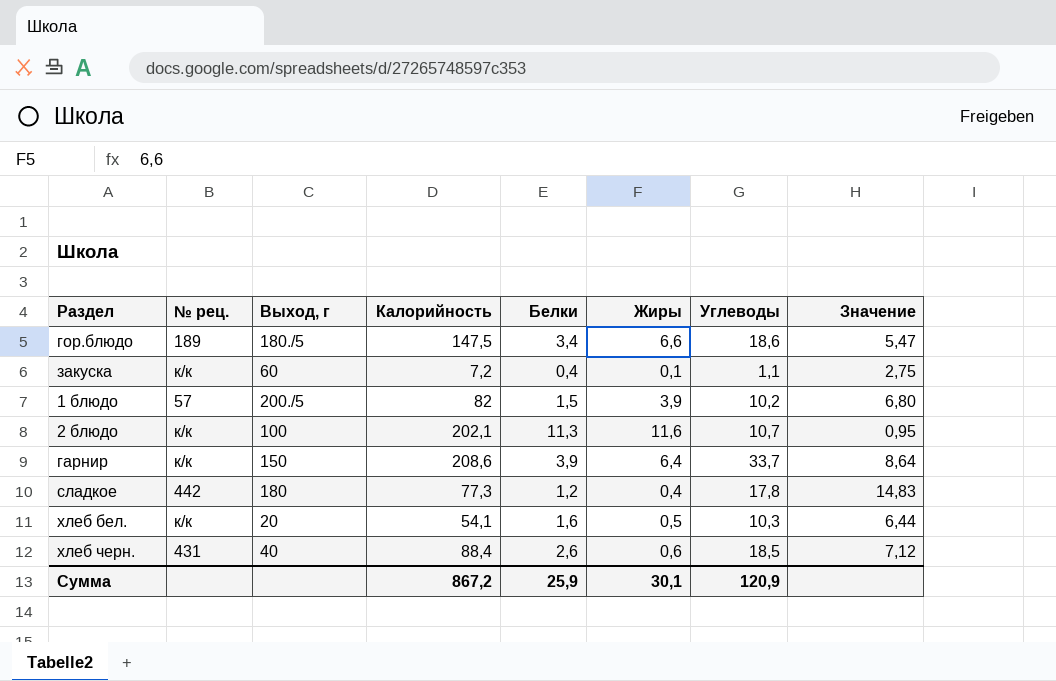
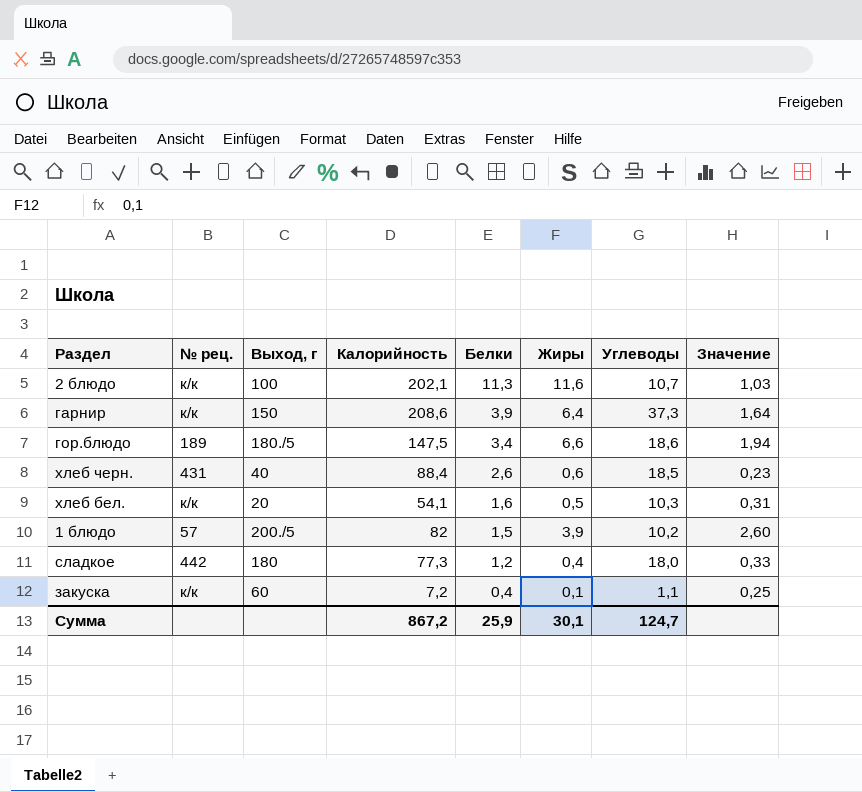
row order: none -> Белки descending
column Значение | formula: [Углеводы] / [Белки] -> [Жиры] / [Белки]
гарнир | Углеводы: 33,7 -> 37,3
сладкое | Углеводы: 17,8 -> 18,0
Сумма | Углеводы: 120,9 -> 124,7

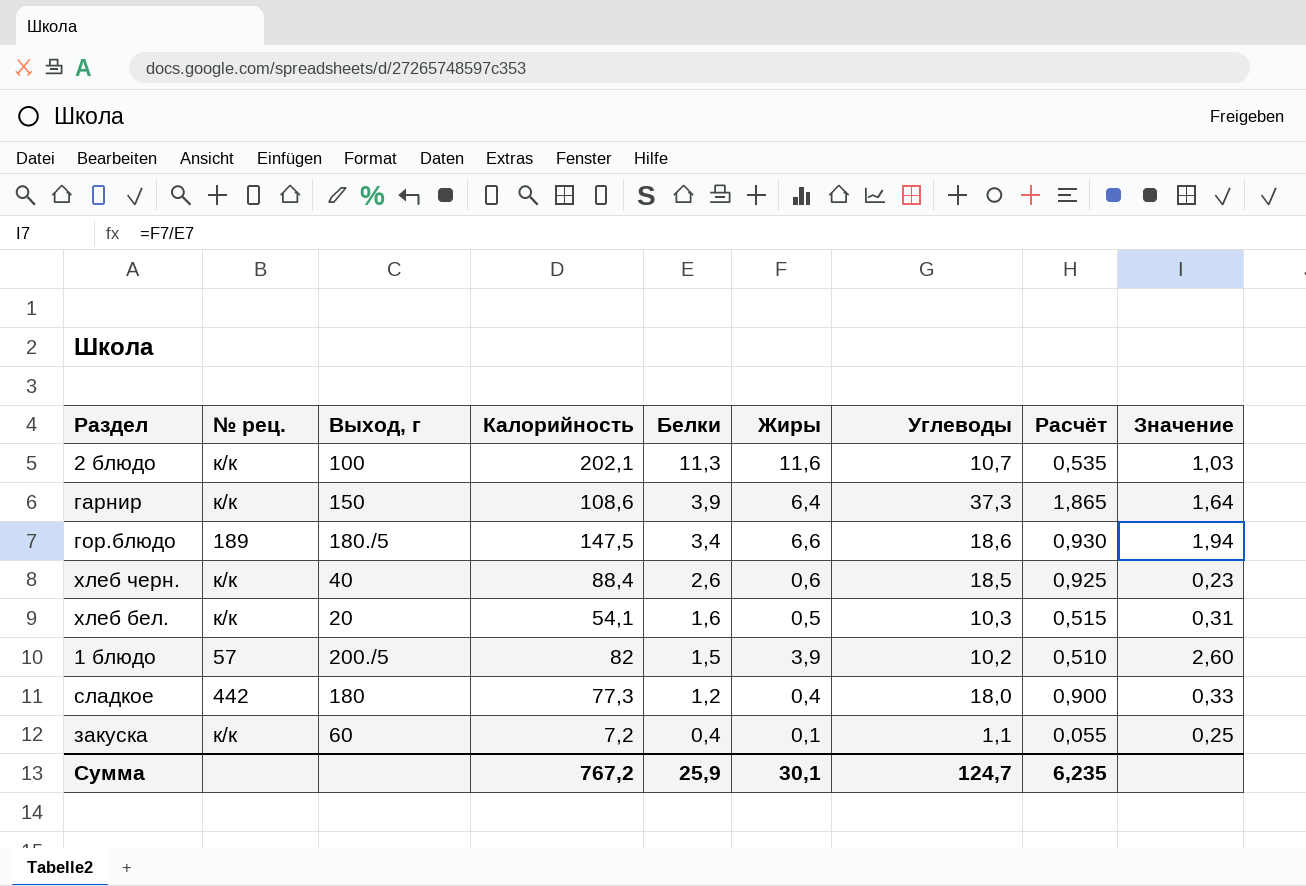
column Расчёт | formula: none -> [Углеводы] * 0,05
гарнир | Калорийность: 208,6 -> 108,6
хлеб черн. | № рец.: 431 -> к/к
Сумма | Калорийность: 867,2 -> 767,2

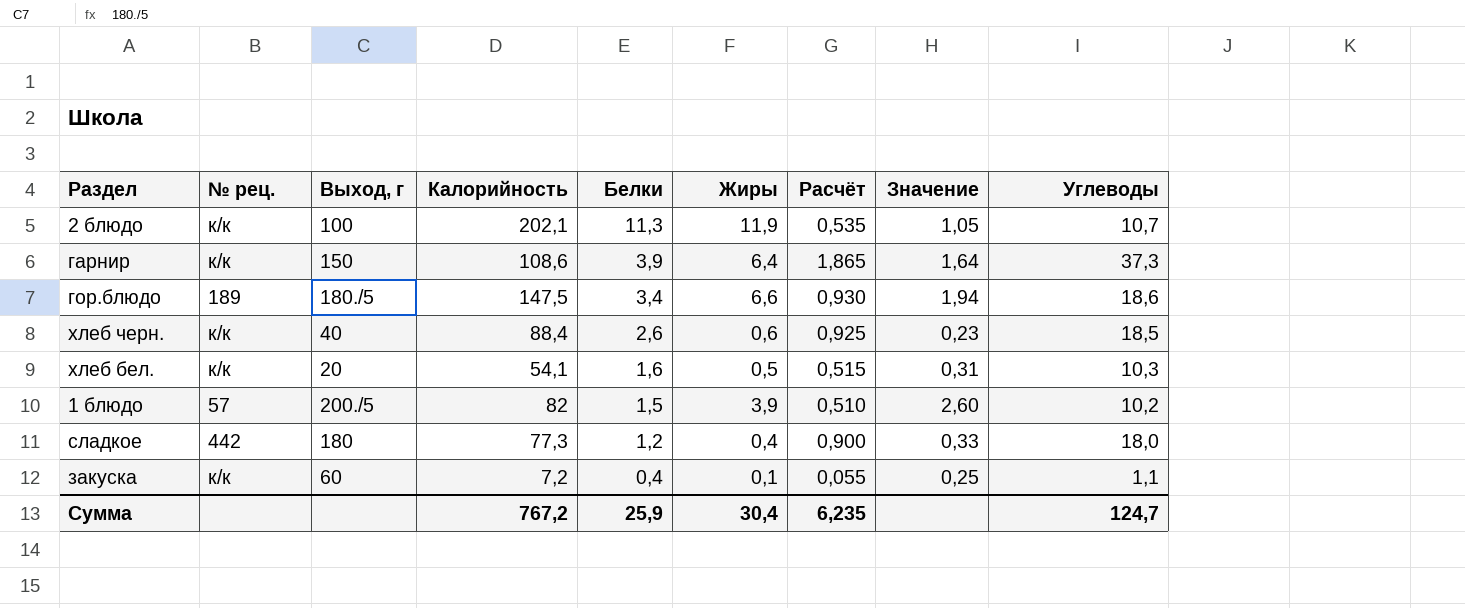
column Углеводы | position: 7 -> 9
2 блюдо | Жиры: 11,6 -> 11,9
2 блюдо | Значение: 1,03 -> 1,05
Сумма | Жиры: 30,1 -> 30,4

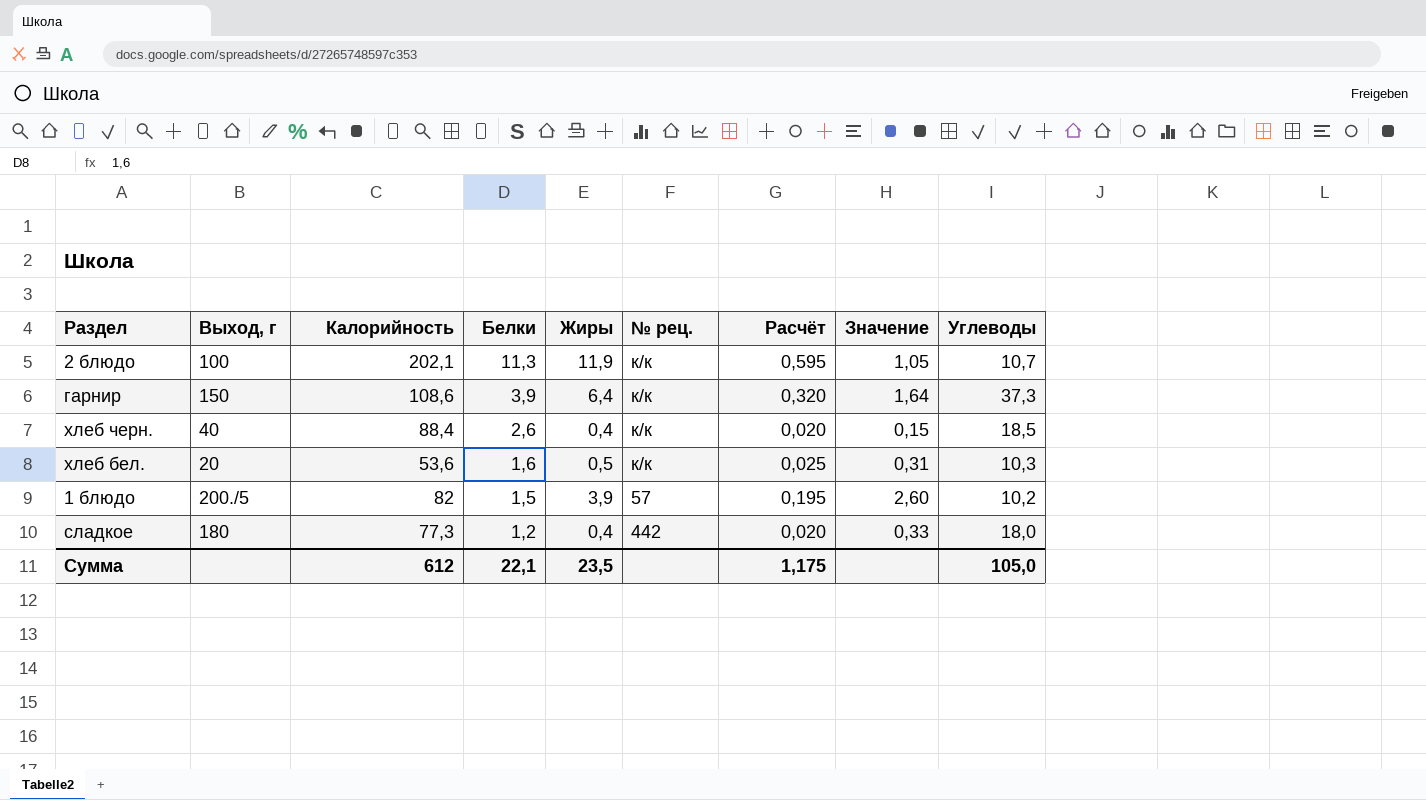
column № рец. | position: 2 -> 6
column Расчёт | formula: [Углеводы] * 0,05 -> [Жиры] * 0,05
row гор.блюдо: 189 | 180./5 | 147,5 | 3,4 | 6,6 | 0,930 | 1,94 | 18,6 -> none
row закуска: к/к | 60 | 7,2 | 0,4 | 0,1 | 0,055 | 0,25 | 1,1 -> none
хлеб черн. | Жиры: 0,6 -> 0,4
хлеб черн. | Значение: 0,23 -> 0,15
хлеб бел. | Калорийность: 54,1 -> 53,6
Сумма | Калорийность: 767,2 -> 612
Сумма | Белки: 25,9 -> 22,1
Сумма | Жиры: 30,4 -> 23,5
Сумма | Расчёт: 6,235 -> 1,175
Сумма | Углеводы: 124,7 -> 105,0

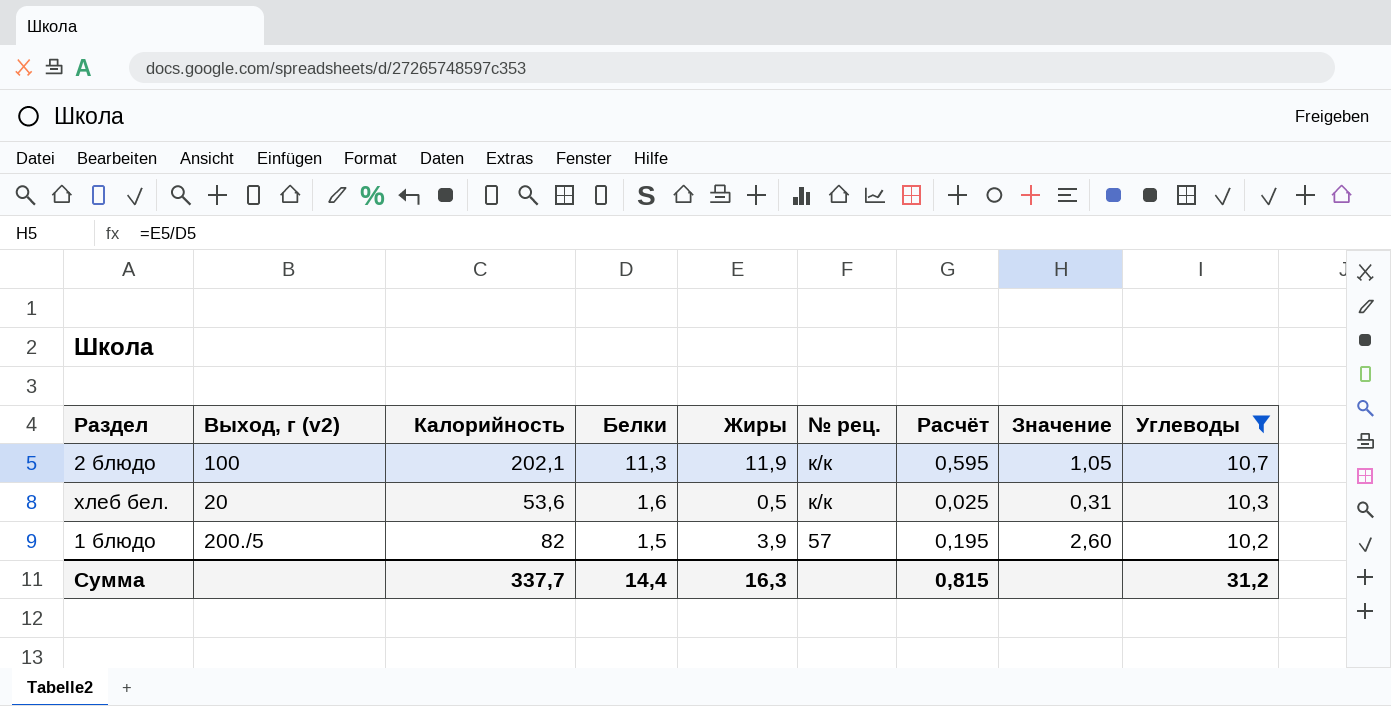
filter: none -> Углеводы <= 10,7
column name: Выход, г -> Выход, г (v2)
Сумма | Калорийность: 612 -> 337,7
Сумма | Белки: 22,1 -> 14,4
Сумма | Жиры: 23,5 -> 16,3
Сумма | Расчёт: 1,175 -> 0,815
Сумма | Углеводы: 105,0 -> 31,2

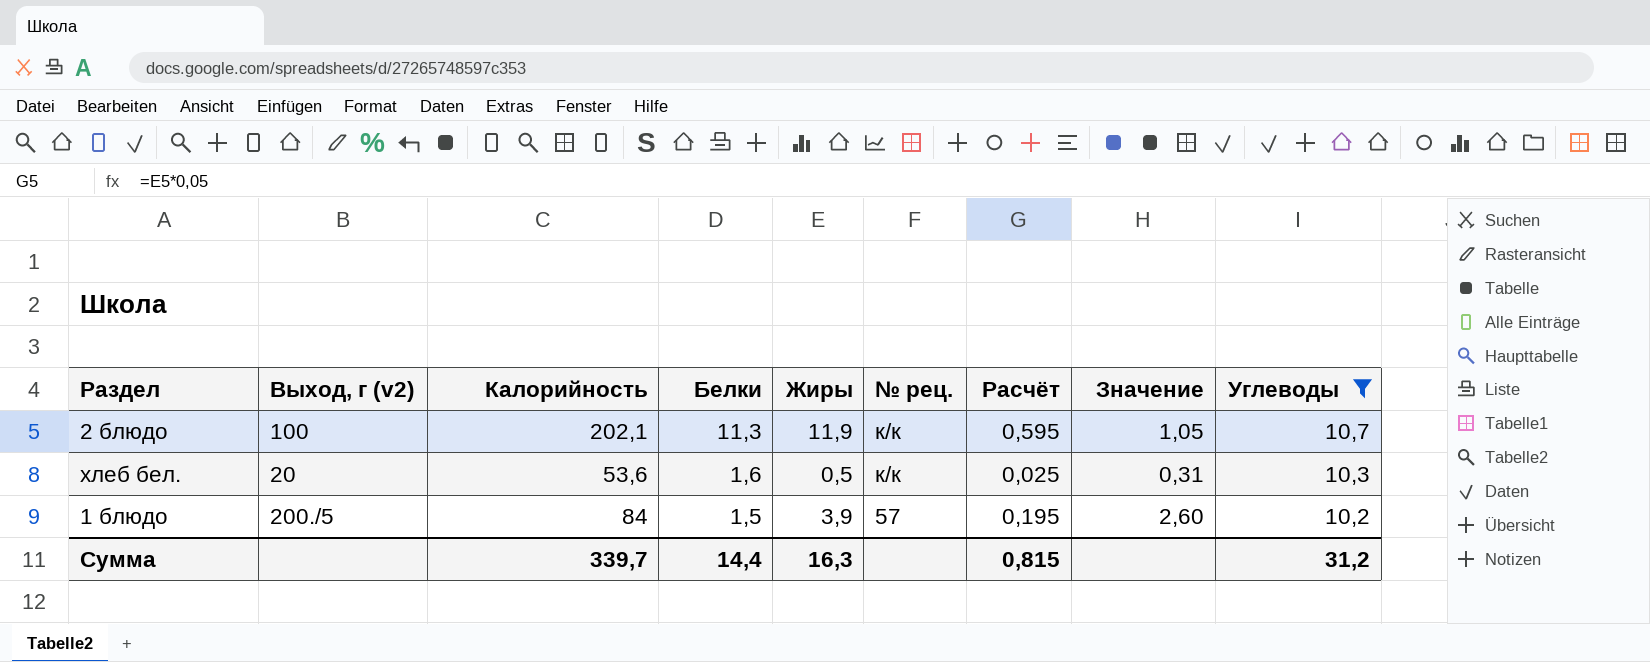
1 блюдо | Калорийность: 82 -> 84
Сумма | Калорийность: 337,7 -> 339,7

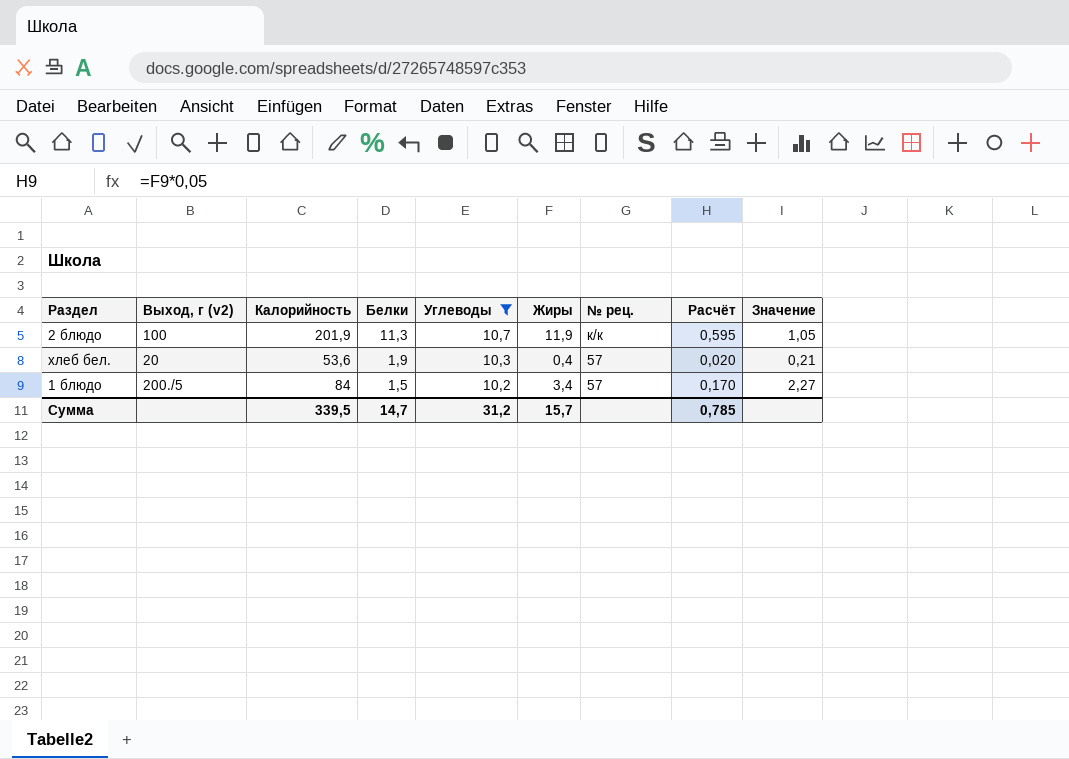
column Углеводы | position: 9 -> 5
2 блюдо | Калорийность: 202,1 -> 201,9
хлеб бел. | Белки: 1,6 -> 1,9
хлеб бел. | Жиры: 0,5 -> 0,4
хлеб бел. | № рец.: к/к -> 57
хлеб бел. | Расчёт: 0,025 -> 0,020
хлеб бел. | Значение: 0,31 -> 0,21
1 блюдо | Жиры: 3,9 -> 3,4
1 блюдо | Расчёт: 0,195 -> 0,170
1 блюдо | Значение: 2,60 -> 2,27
Сумма | Калорийность: 339,7 -> 339,5
Сумма | Белки: 14,4 -> 14,7
Сумма | Жиры: 16,3 -> 15,7
Сумма | Расчёт: 0,815 -> 0,785

